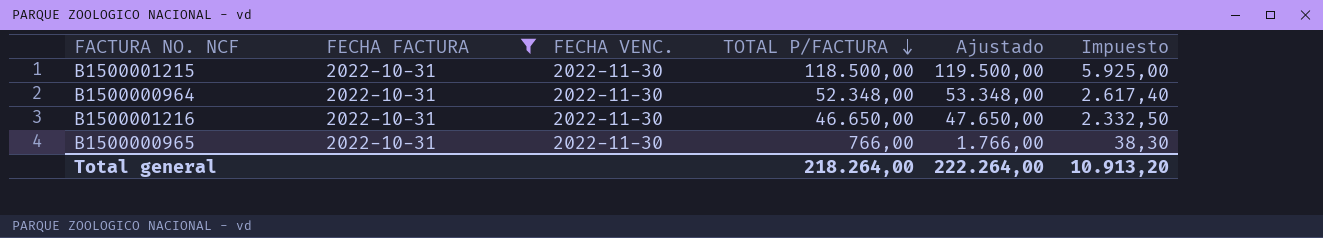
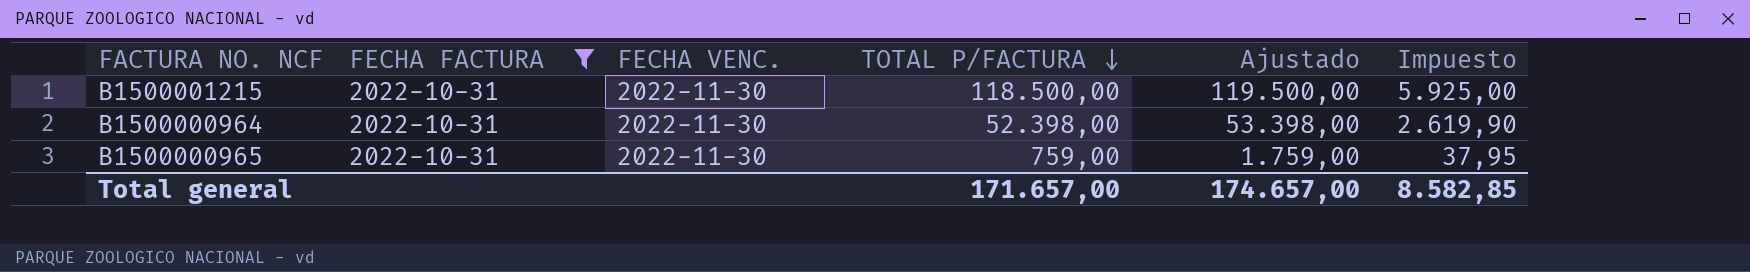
row B1500001216: 2022-10-31 | 2022-11-30 | 46.650,00 | 47.650,00 | 2.332,50 -> none
B1500000964 | TOTAL P/FACTURA: 52.348,00 -> 52.398,00
B1500000964 | Ajustado: 53.348,00 -> 53.398,00
B1500000964 | Impuesto: 2.617,40 -> 2.619,90
B1500000965 | TOTAL P/FACTURA: 766,00 -> 759,00
B1500000965 | Ajustado: 1.766,00 -> 1.759,00
B1500000965 | Impuesto: 38,30 -> 37,95
Total general | TOTAL P/FACTURA: 218.264,00 -> 171.657,00
Total general | Ajustado: 222.264,00 -> 174.657,00
Total general | Impuesto: 10.913,20 -> 8.582,85

